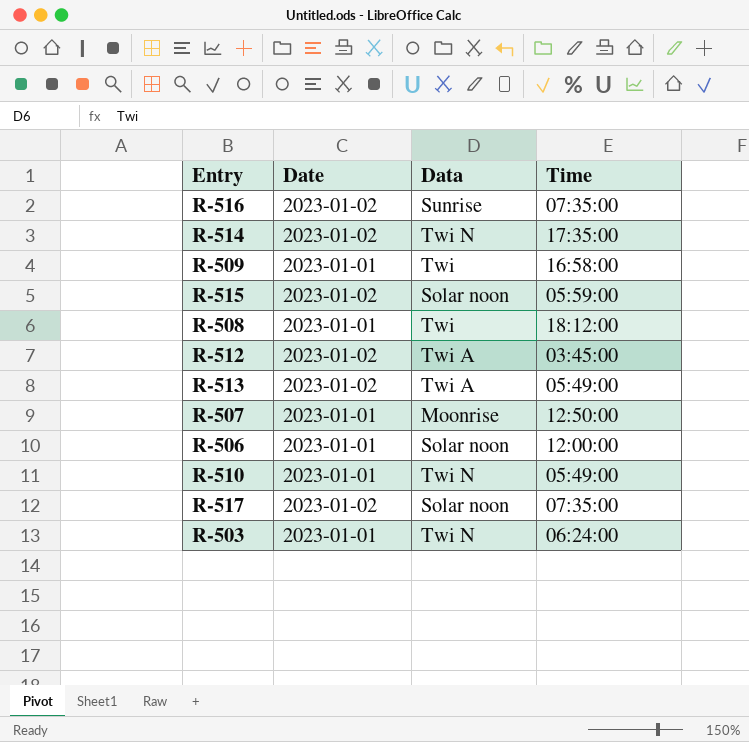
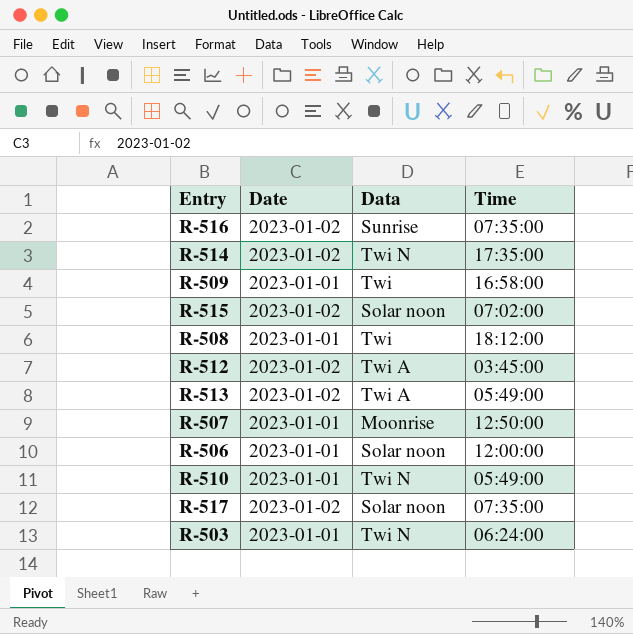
R-515 | Time: 05:59:00 -> 07:02:00

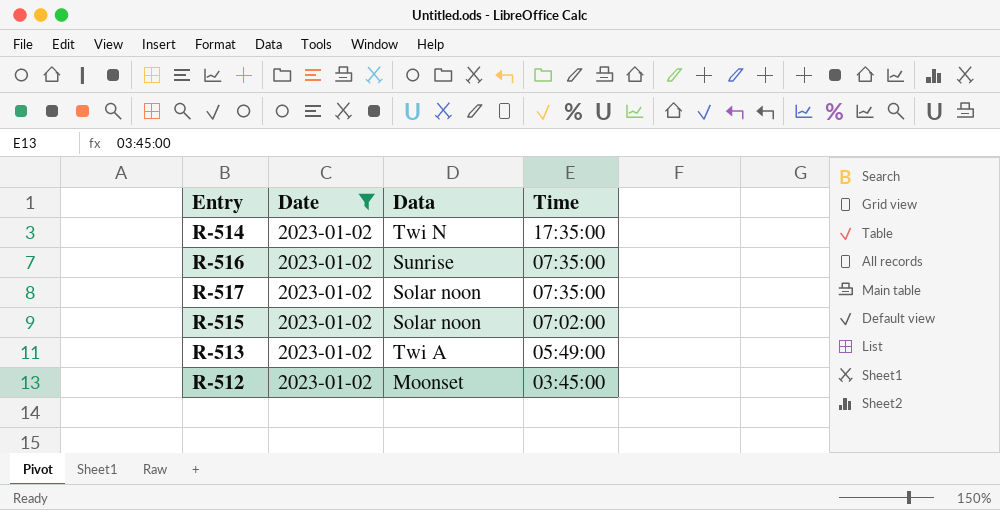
filter: none -> Date = 2023-01-02
row order: none -> Time descending
R-512 | Data: Twi A -> Moonset

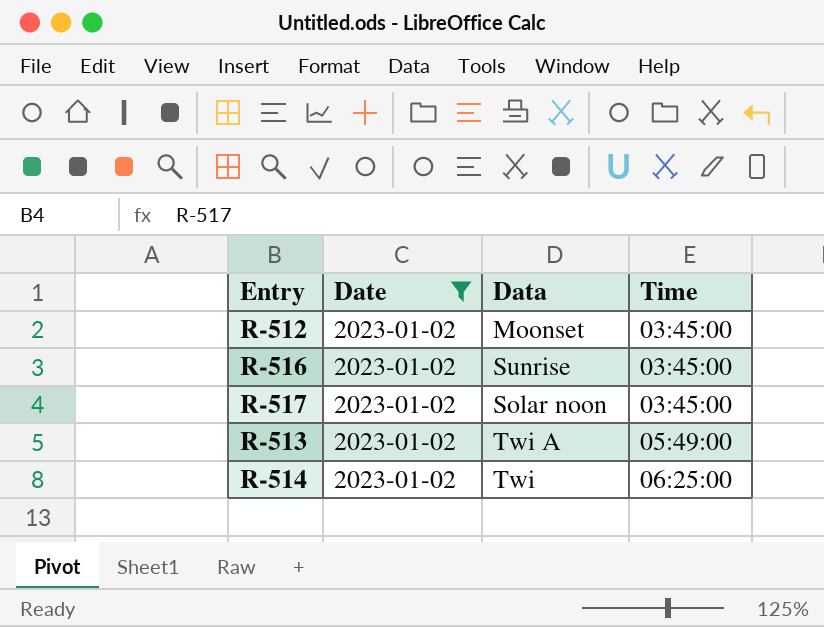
row order: Time descending -> Time ascending
row R-515: 2023-01-02 | Solar noon | 07:02:00 -> none
R-516 | Time: 07:35:00 -> 03:45:00
R-517 | Time: 07:35:00 -> 03:45:00
R-514 | Data: Twi N -> Twi
R-514 | Time: 17:35:00 -> 06:25:00

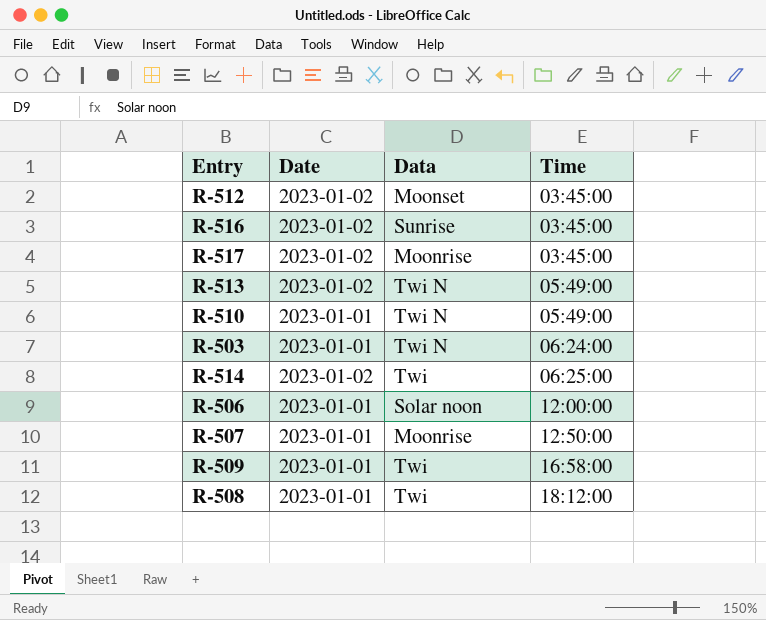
filter: Date = 2023-01-02 -> none
R-517 | Data: Solar noon -> Moonrise
R-513 | Data: Twi A -> Twi N

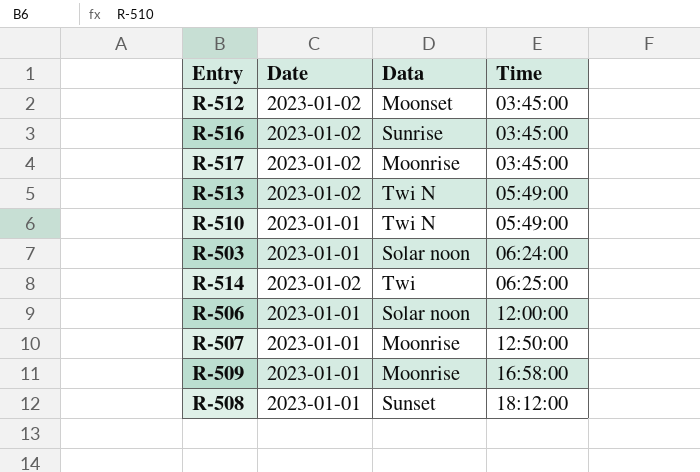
R-503 | Data: Twi N -> Solar noon
R-509 | Data: Twi -> Moonrise
R-508 | Data: Twi -> Sunset

